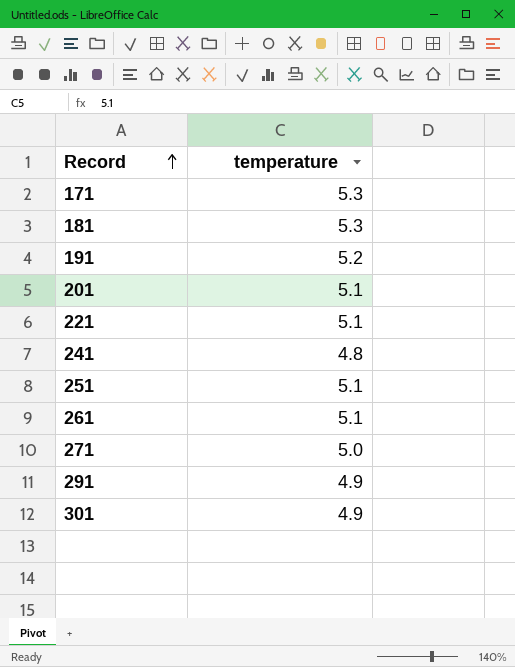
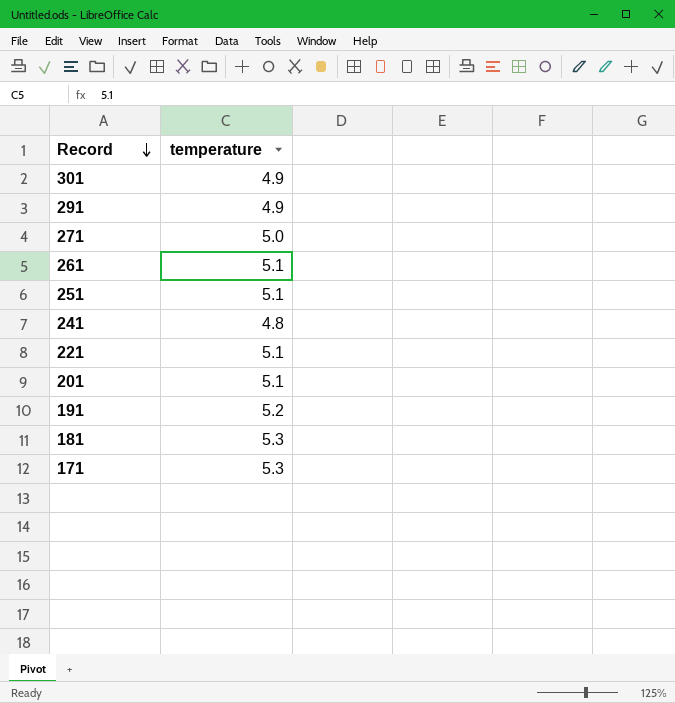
row order: Record ascending -> Record descending

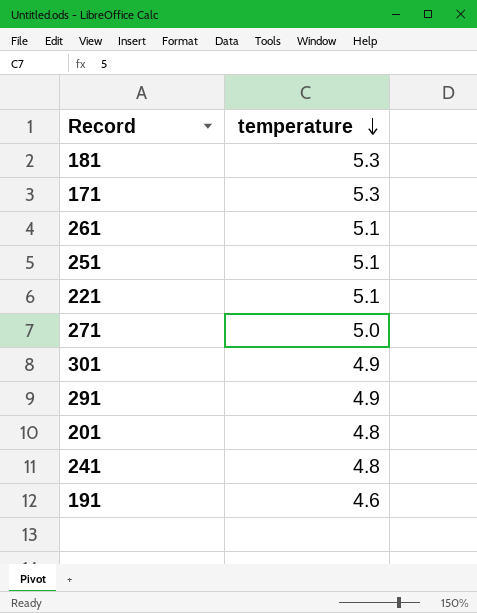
row order: Record descending -> temperature descending
201 | temperature: 5.1 -> 4.8
191 | temperature: 5.2 -> 4.6

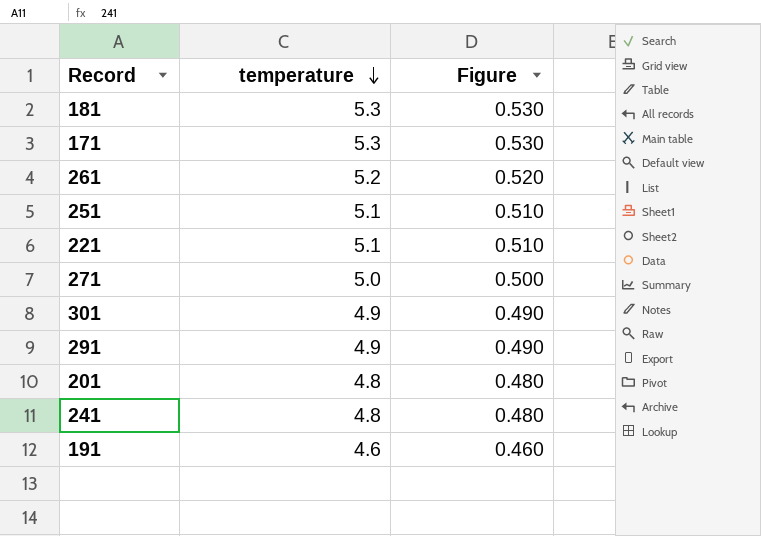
column Figure | formula: none -> [temperature] * 0.1
261 | temperature: 5.1 -> 5.2

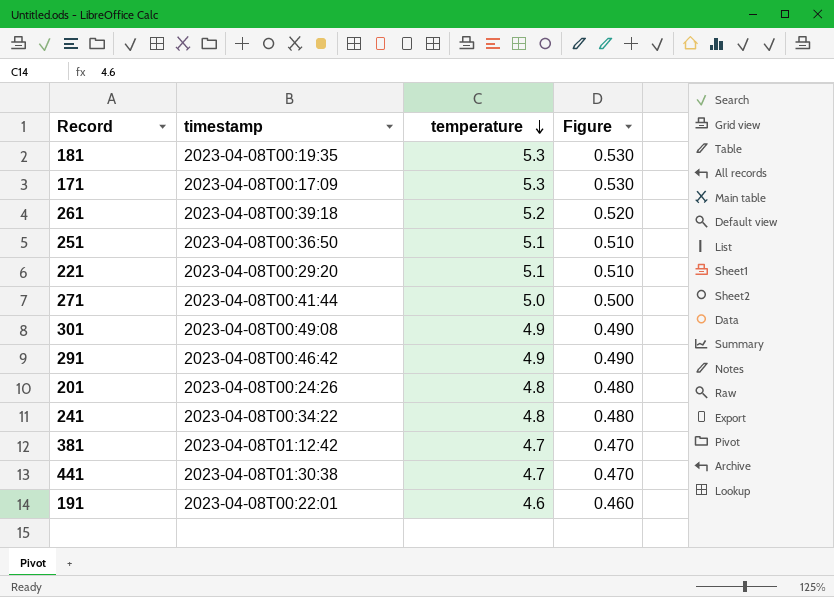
column timestamp | position: none -> 2
row 381: none -> 2023-04-08T01:12:42 | 4.7 | 0.470
row 441: none -> 2023-04-08T01:30:38 | 4.7 | 0.470

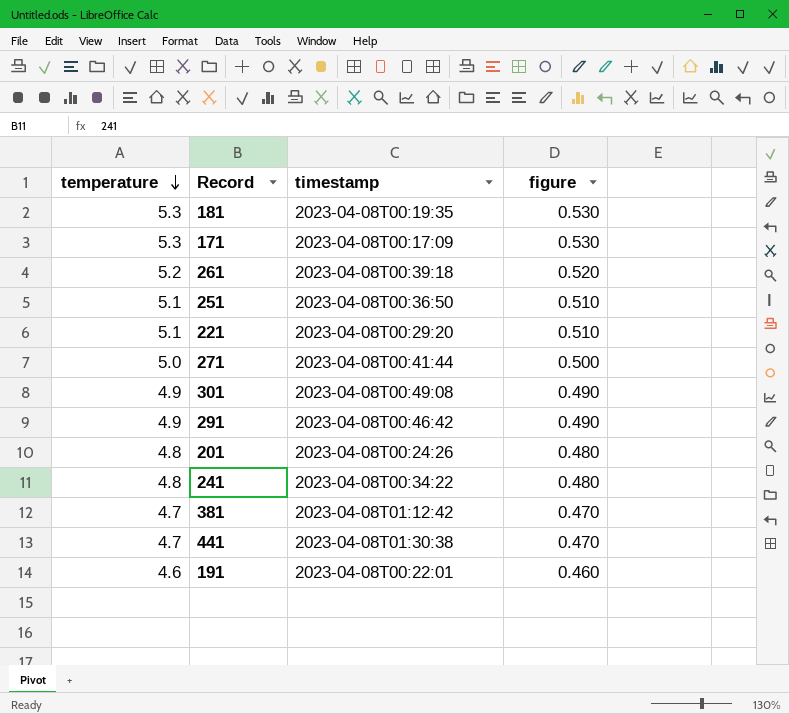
column temperature | position: 3 -> 1
column name: Figure -> figure

